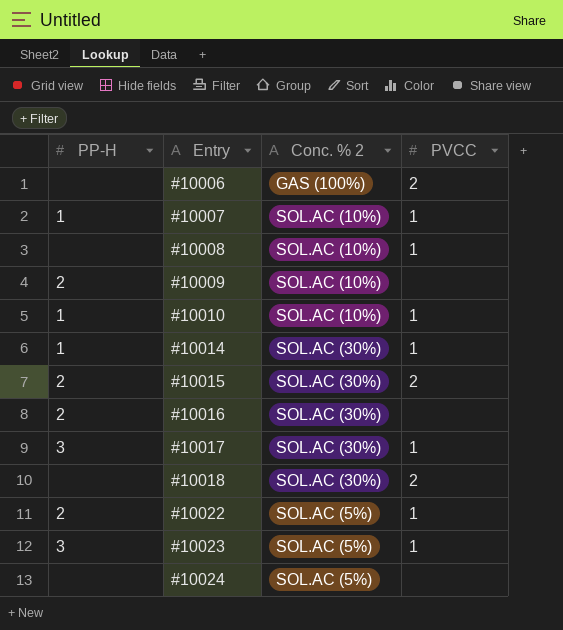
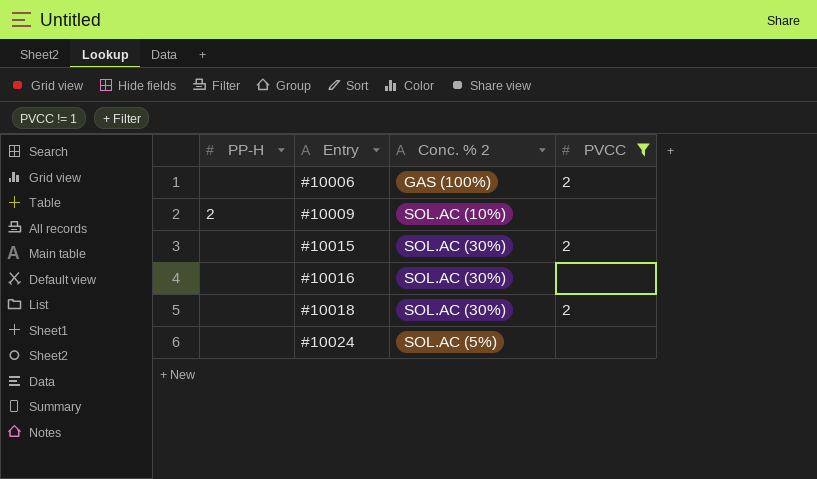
filter: none -> PVCC != 1
#10015 | PP-H: 2 -> none
#10016 | PP-H: 2 -> none

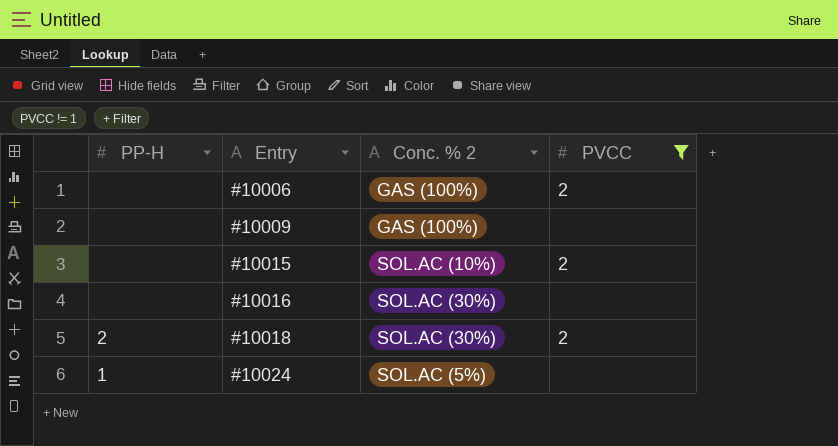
#10009 | PP-H: 2 -> none
#10009 | Conc. % 2: SOL.AC (10%) -> GAS (100%)
#10015 | Conc. % 2: SOL.AC (30%) -> SOL.AC (10%)
#10018 | PP-H: none -> 2
#10024 | PP-H: none -> 1

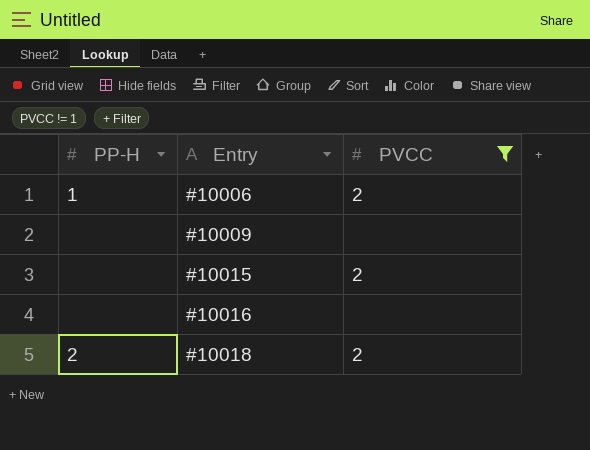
column Conc. % 2 | position: 3 -> none
row #10024: 1 | SOL.AC (5%) | none -> none
#10006 | PP-H: none -> 1

